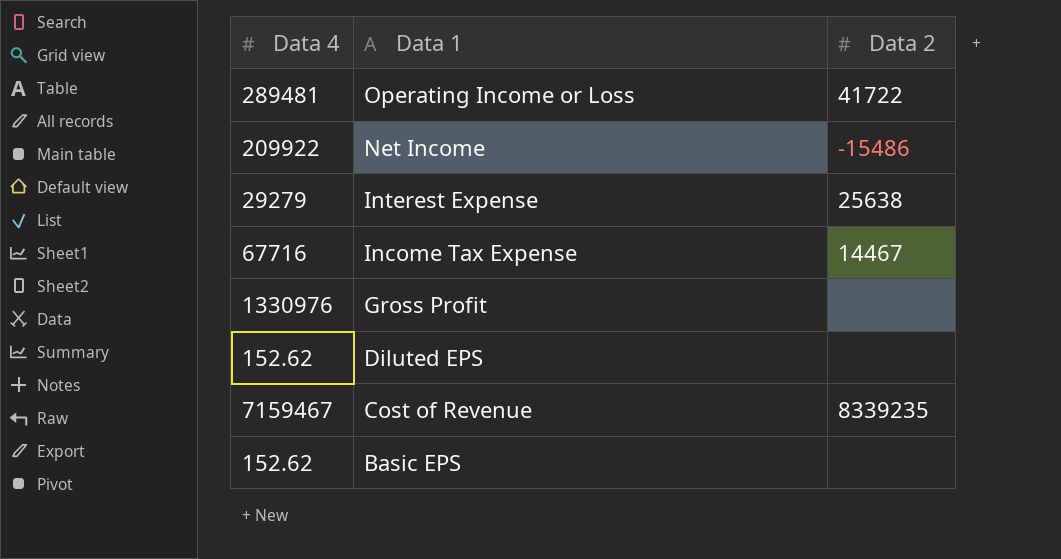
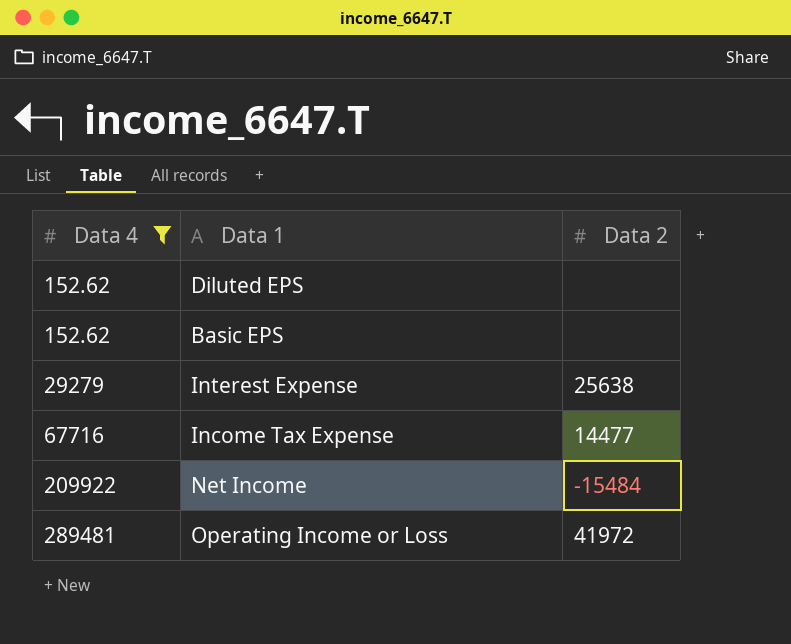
filter: none -> Data 4 <= 289481
row order: Data 1 descending -> Data 4 ascending
Income Tax Expense | Data 2: 14467 -> 14477
Net Income | Data 2: -15486 -> -15484
Operating Income or Loss | Data 2: 41722 -> 41972

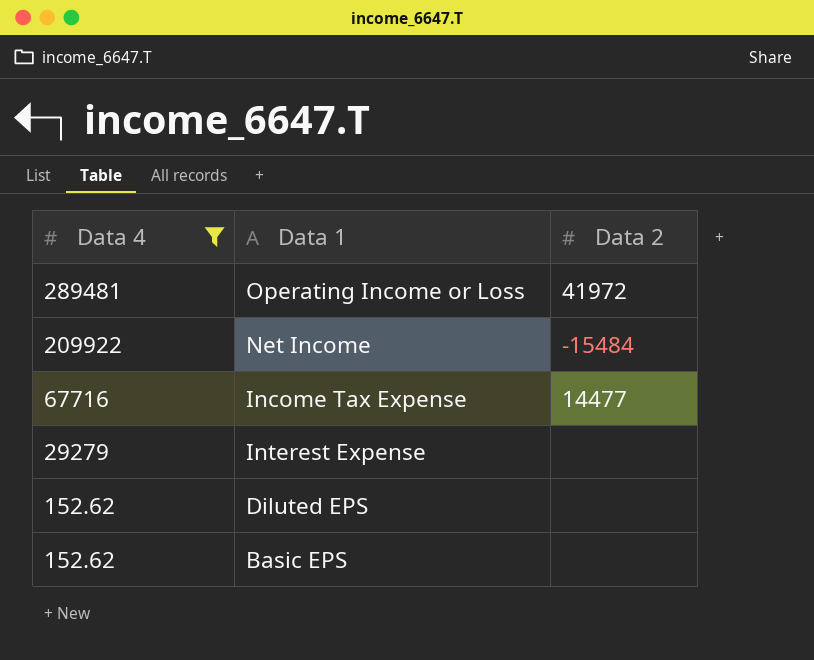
row order: Data 4 ascending -> Data 4 descending
Interest Expense | Data 2: 25638 -> none

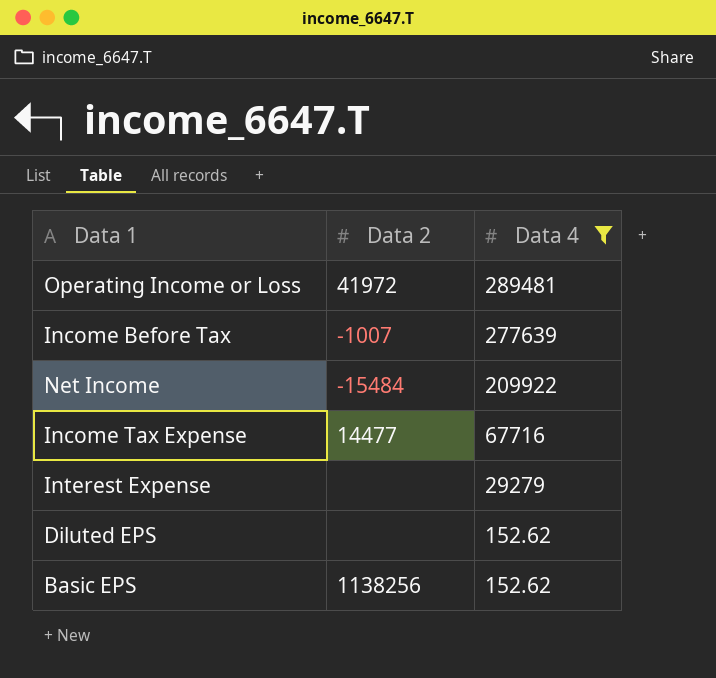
column Data 4 | position: 1 -> 3
row Income Before Tax: none -> -1007 | 277639
Basic EPS | Data 2: none -> 1138256

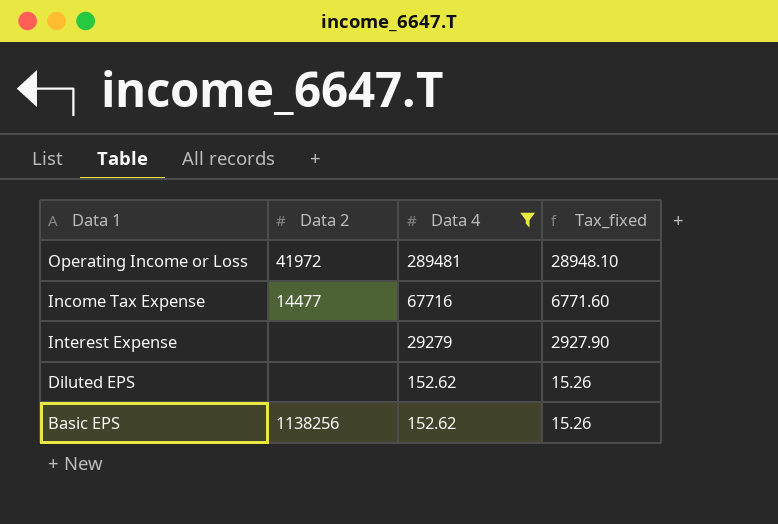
column Tax_fixed | formula: none -> [Data 4] * 0.1
row Income Before Tax: -1007 | 277639 -> none
row Net Income: -15484 | 209922 -> none

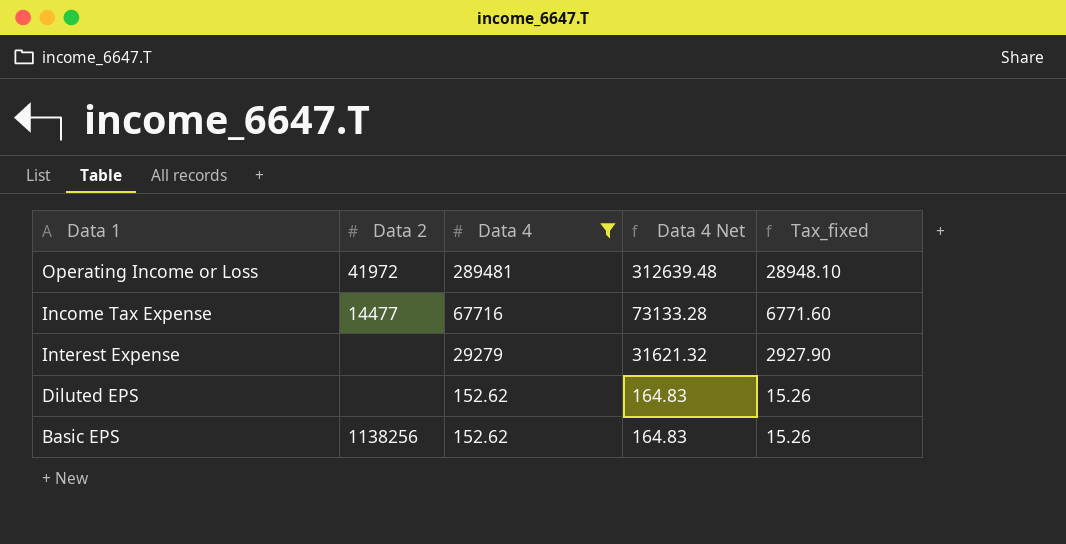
column Data 4 Net | formula: none -> [Data 4] * 1.08

